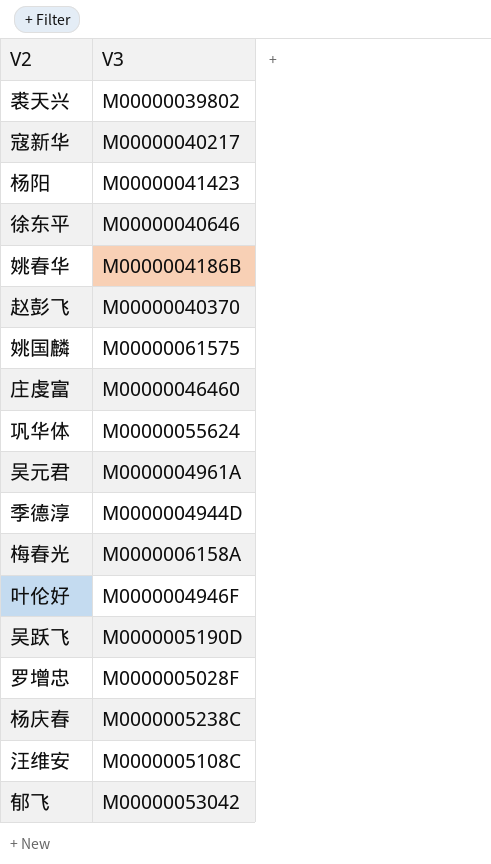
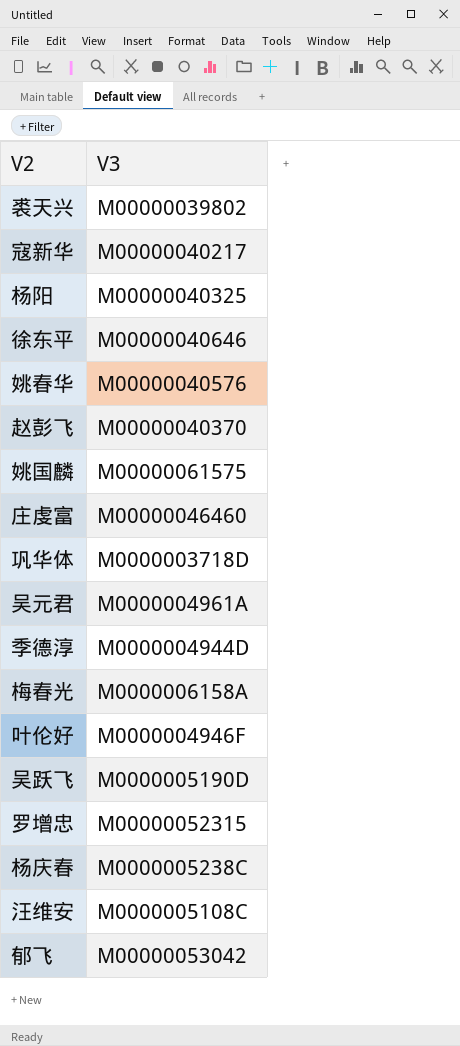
杨阳 | V3: M00000041423 -> M00000040325
姚春华 | V3: M0000004186B -> M00000040576
巩华体 | V3: M00000055624 -> M0000003718D
罗增忠 | V3: M0000005028F -> M00000052315

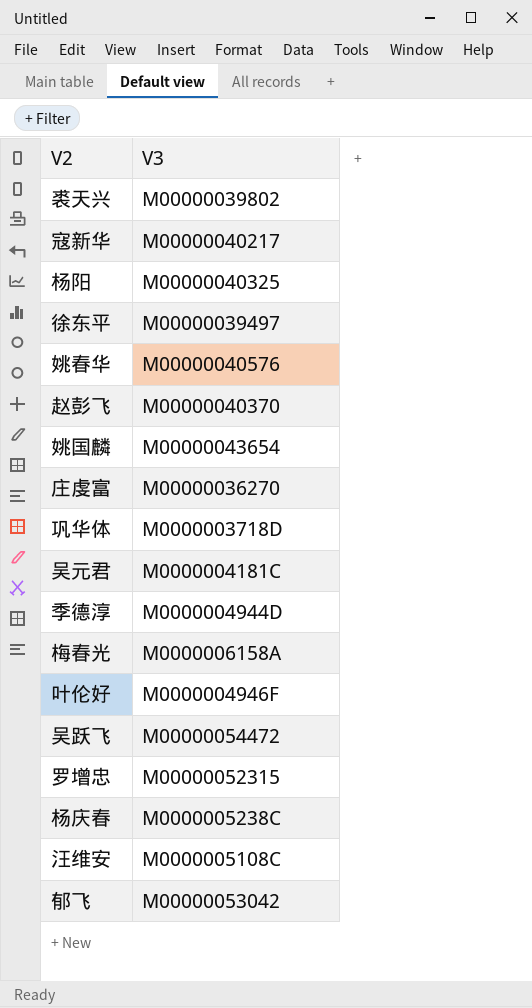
徐东平 | V3: M00000040646 -> M00000039497
姚国麟 | V3: M00000061575 -> M00000043654
庄虔富 | V3: M00000046460 -> M00000036270
吴元君 | V3: M0000004961A -> M0000004181C
吴跃飞 | V3: M0000005190D -> M00000054472

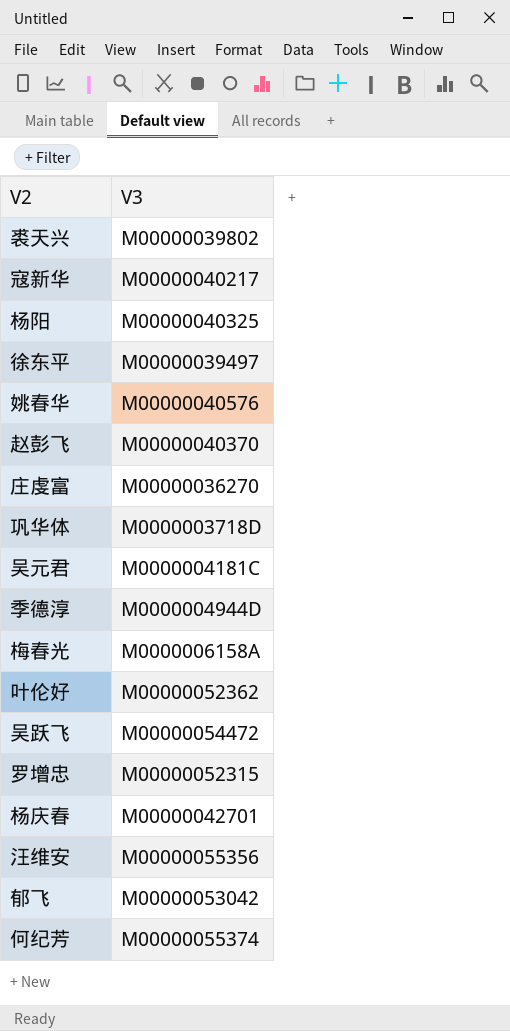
row 姚国麟: M00000043654 -> none
叶伦好 | V3: M0000004946F -> M00000052362
杨庆春 | V3: M0000005238C -> M00000042701
汪维安 | V3: M0000005108C -> M00000055356
row 何纪芳: none -> M00000055374

